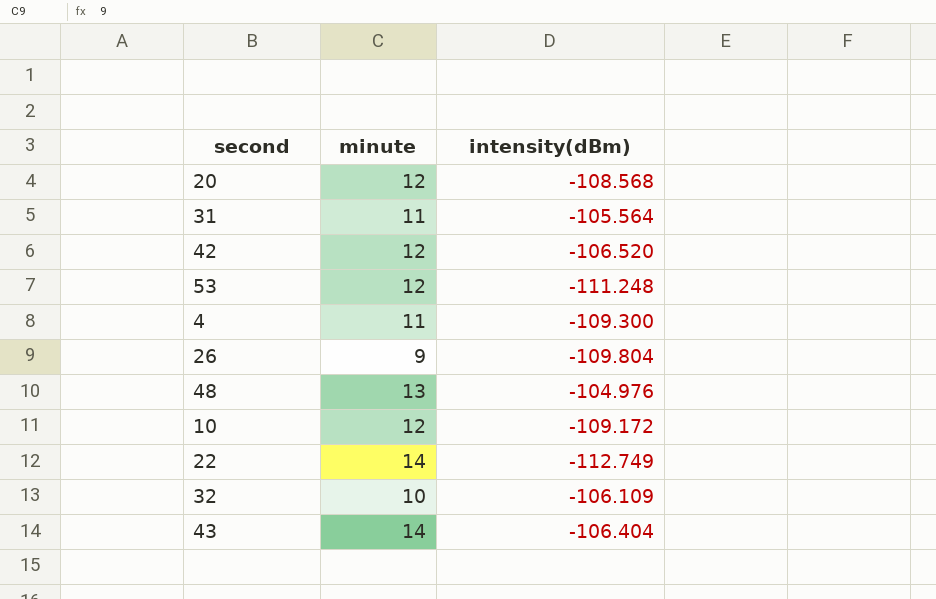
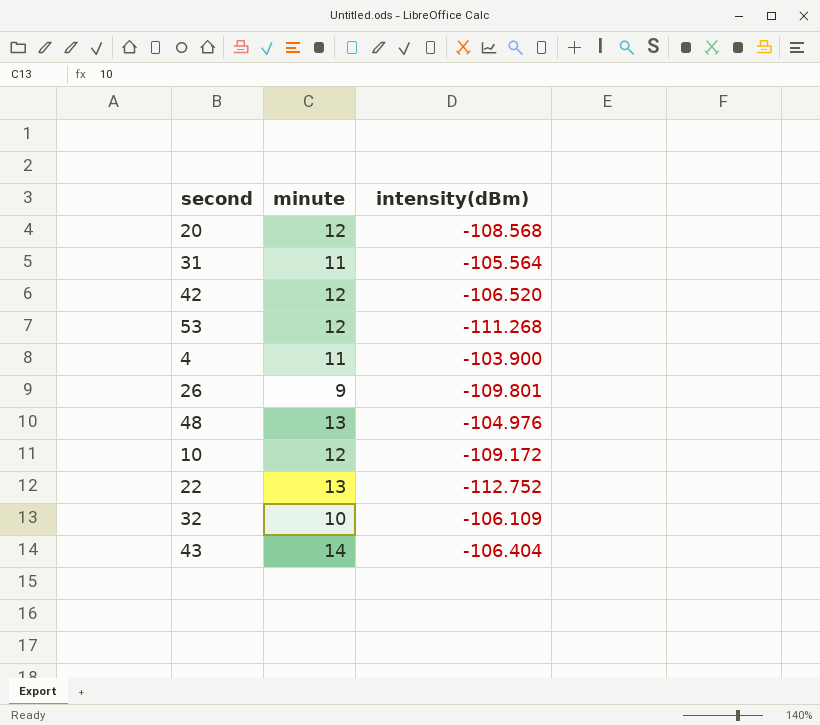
53 | intensity(dBm): -111.248 -> -111.268
4 | intensity(dBm): -109.300 -> -103.900
26 | intensity(dBm): -109.804 -> -109.801
22 | minute: 14 -> 13
22 | intensity(dBm): -112.749 -> -112.752

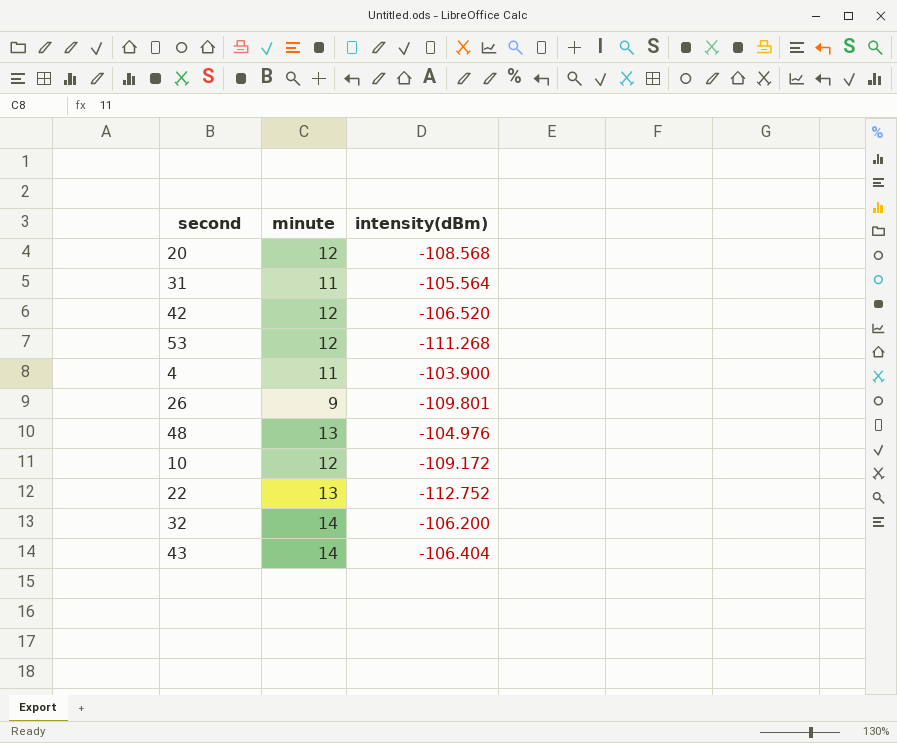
32 | minute: 10 -> 14
32 | intensity(dBm): -106.109 -> -106.200

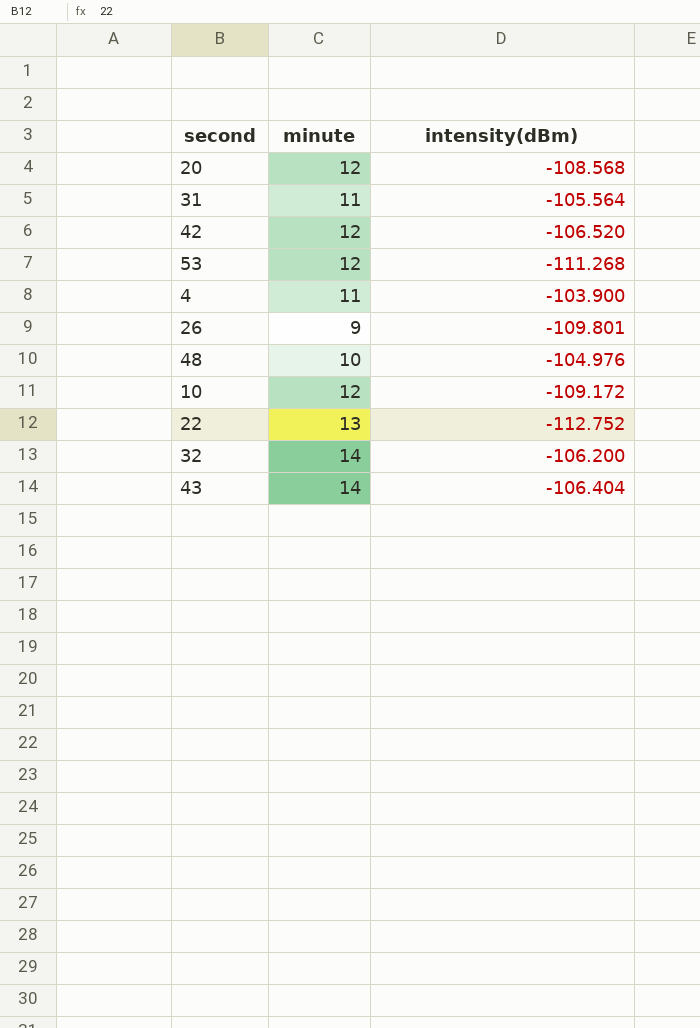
48 | minute: 13 -> 10

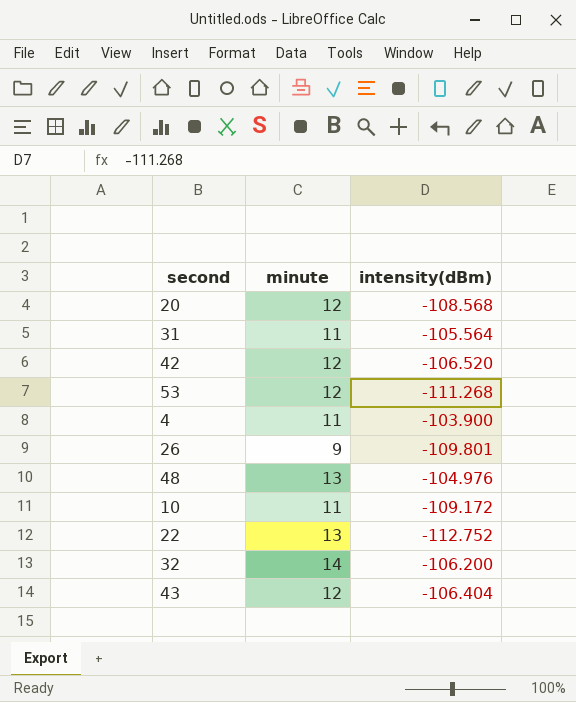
48 | minute: 10 -> 13
10 | minute: 12 -> 11
43 | minute: 14 -> 12

